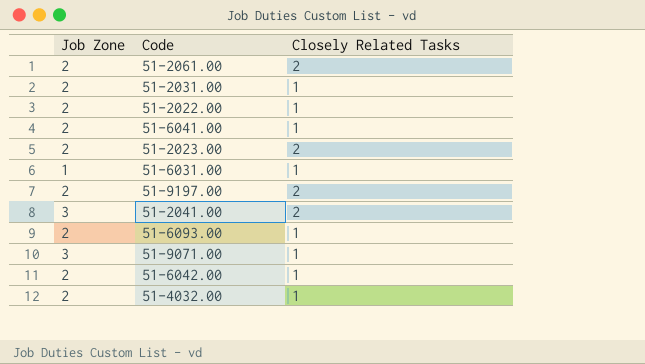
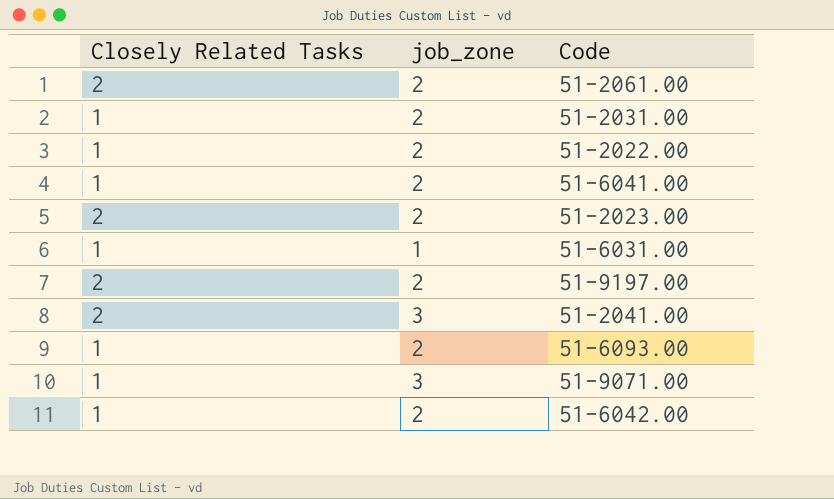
column Closely Related Tasks | position: 3 -> 1
column name: Job Zone -> job_zone
row 51-4032.00: 2 | 1 -> none

